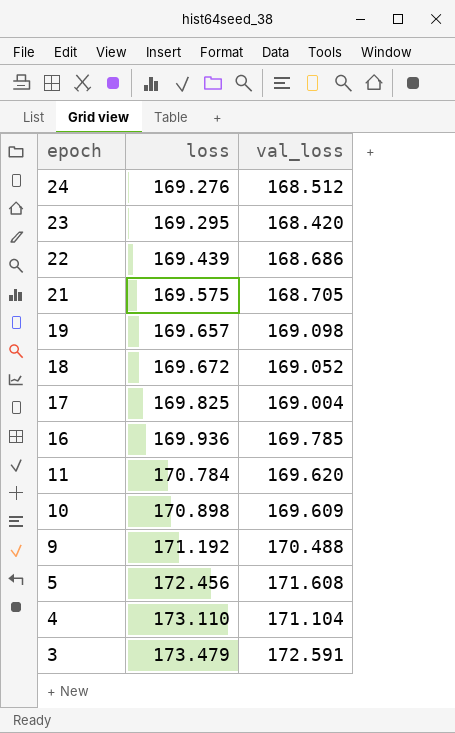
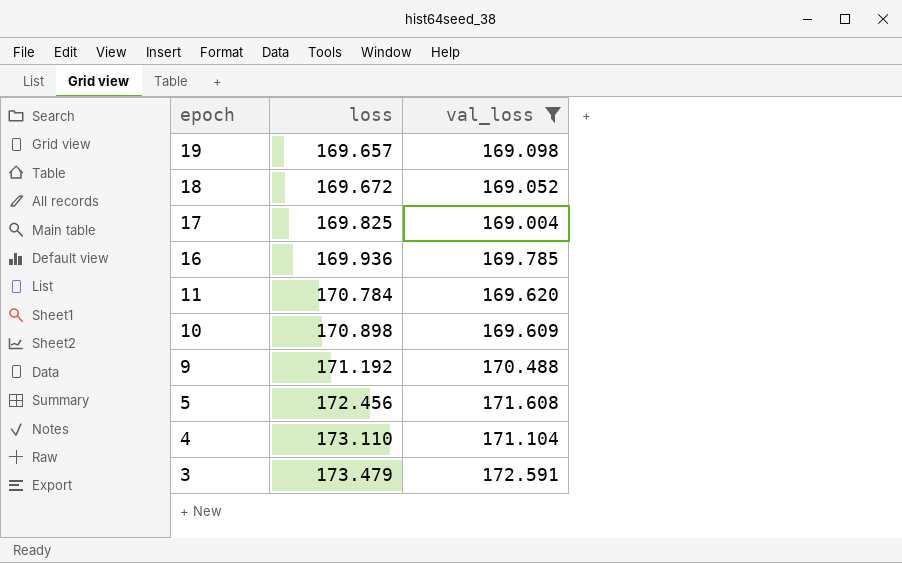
filter: none -> val_loss >= 169.004

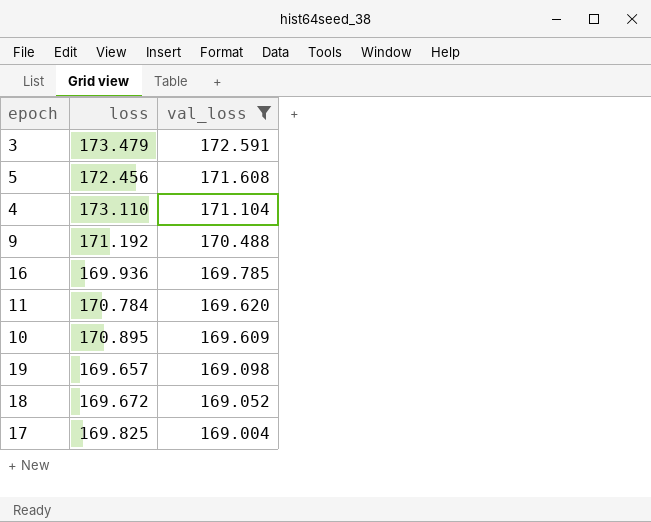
row order: epoch descending -> val_loss descending
10 | loss: 170.898 -> 170.895

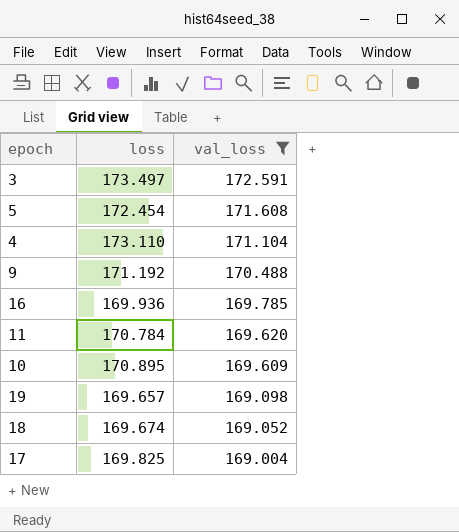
3 | loss: 173.479 -> 173.497
5 | loss: 172.456 -> 172.454
18 | loss: 169.672 -> 169.674

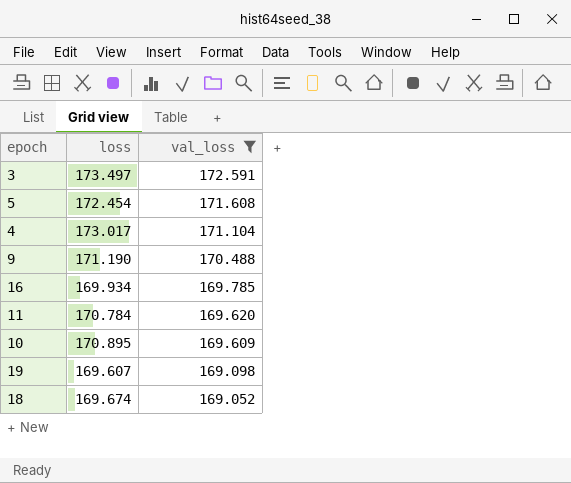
row 17: 169.825 | 169.004 -> none
4 | loss: 173.110 -> 173.017
9 | loss: 171.192 -> 171.190
16 | loss: 169.936 -> 169.934
19 | loss: 169.657 -> 169.607

